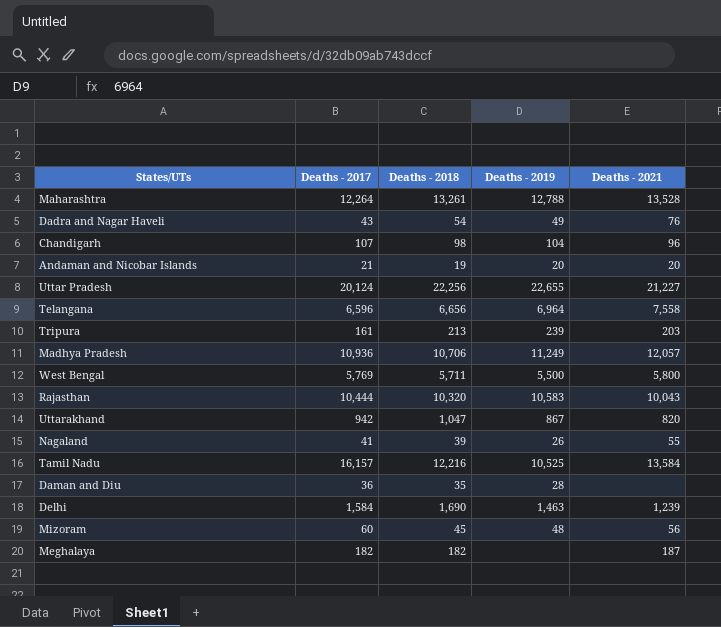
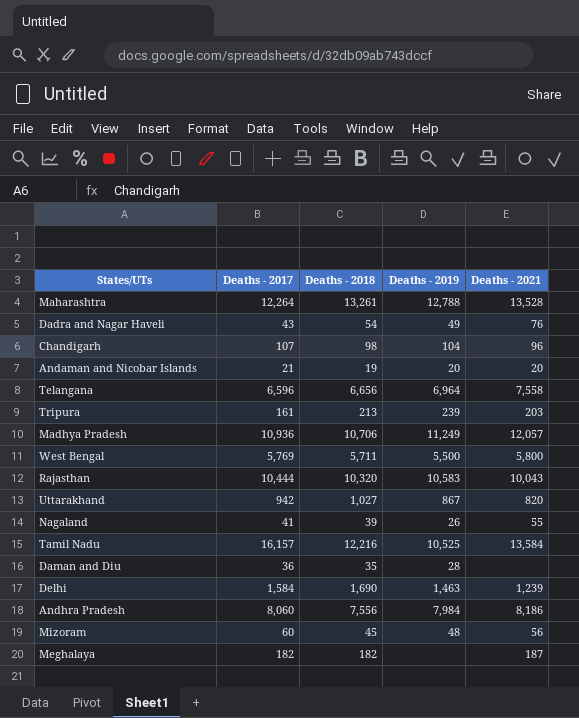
row Uttar Pradesh: 20,124 | 22,256 | 22,655 | 21,227 -> none
Uttarakhand | Deaths - 2018: 1,047 -> 1,027
row Andhra Pradesh: none -> 8,060 | 7,556 | 7,984 | 8,186

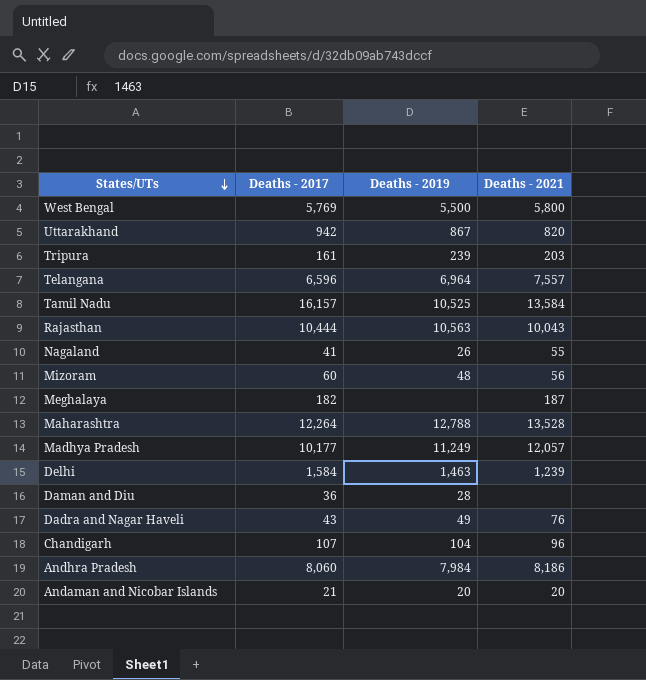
row order: none -> States/UTs descending
column Deaths - 2018 | position: 3 -> none
Telangana | Deaths - 2021: 7,558 -> 7,557
Rajasthan | Deaths - 2019: 10,583 -> 10,563
Madhya Pradesh | Deaths - 2017: 10,936 -> 10,177

